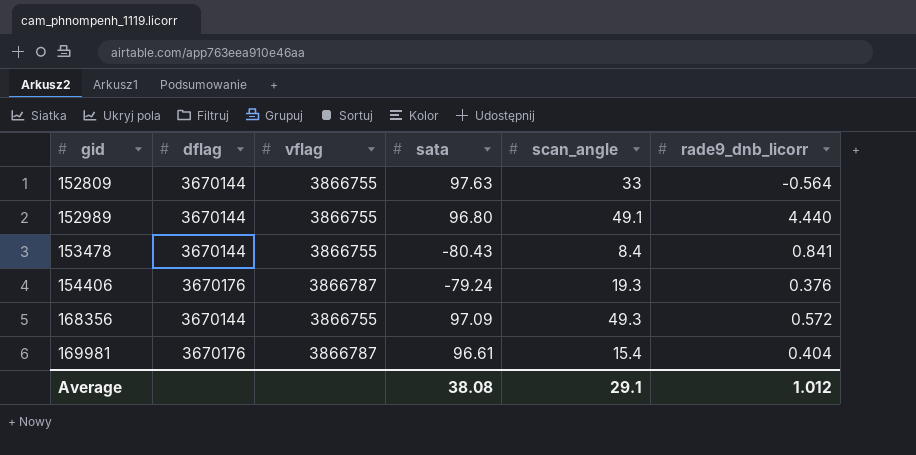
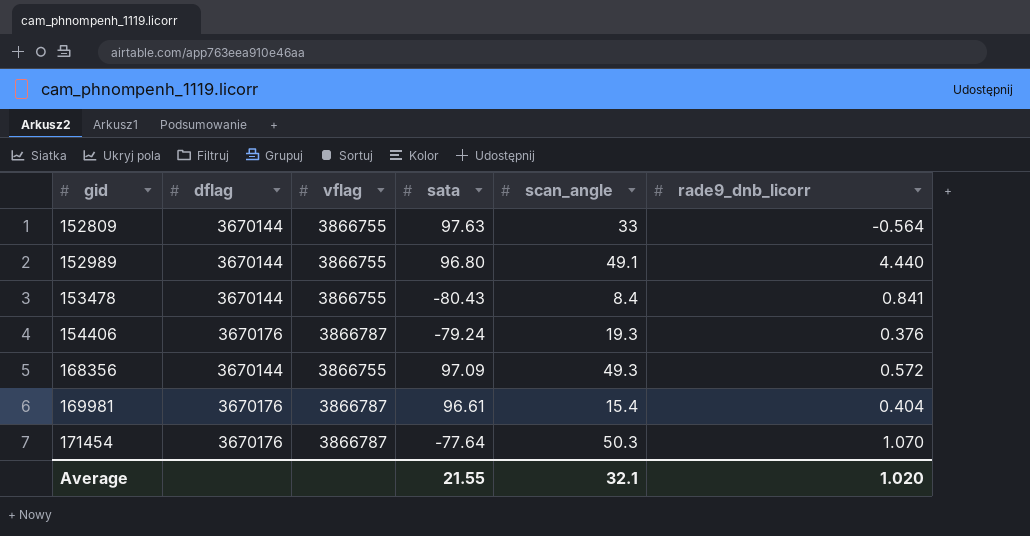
row 171454: none -> 3670176 | 3866787 | -77.64 | 50.3 | 1.070
Average | sata: 38.08 -> 21.55
Average | scan_angle: 29.1 -> 32.1
Average | rade9_dnb_licorr: 1.012 -> 1.020

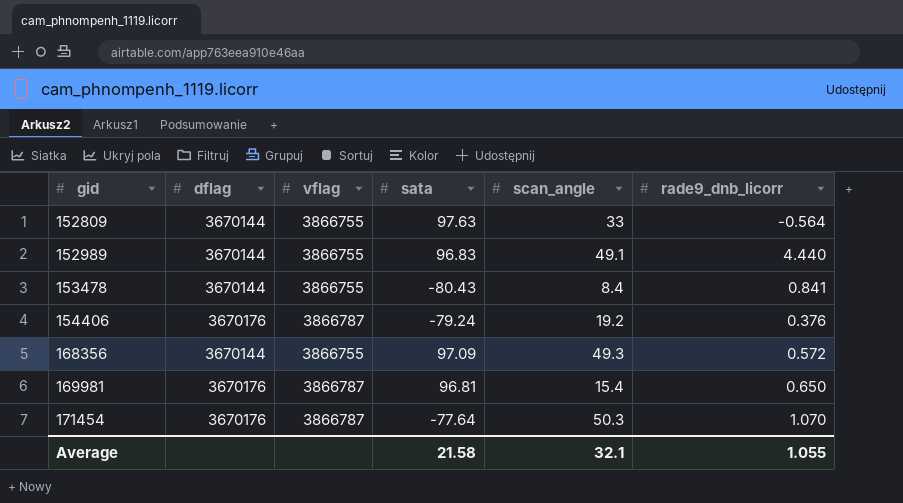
152989 | sata: 96.80 -> 96.83
154406 | scan_angle: 19.3 -> 19.2
169981 | sata: 96.61 -> 96.81
169981 | rade9_dnb_licorr: 0.404 -> 0.650
Average | sata: 21.55 -> 21.58
Average | rade9_dnb_licorr: 1.020 -> 1.055

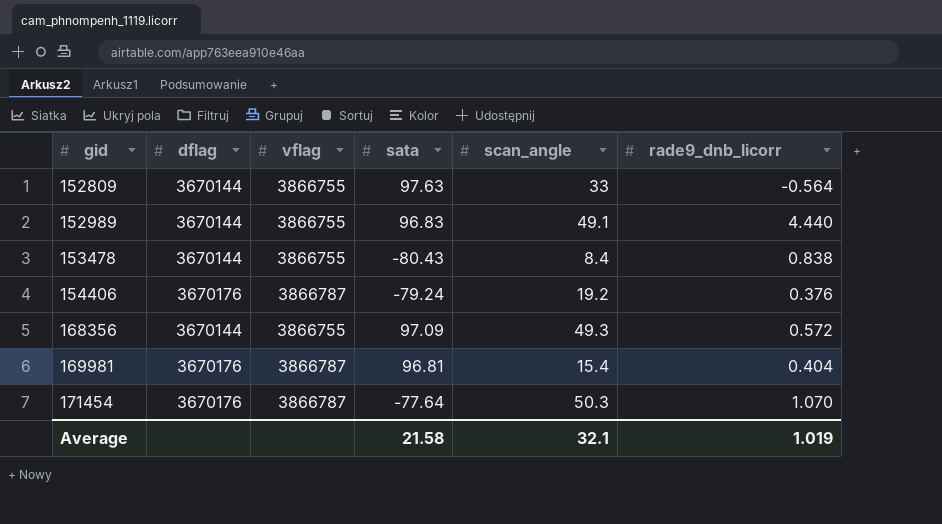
153478 | rade9_dnb_licorr: 0.841 -> 0.838
169981 | rade9_dnb_licorr: 0.650 -> 0.404
Average | rade9_dnb_licorr: 1.055 -> 1.019

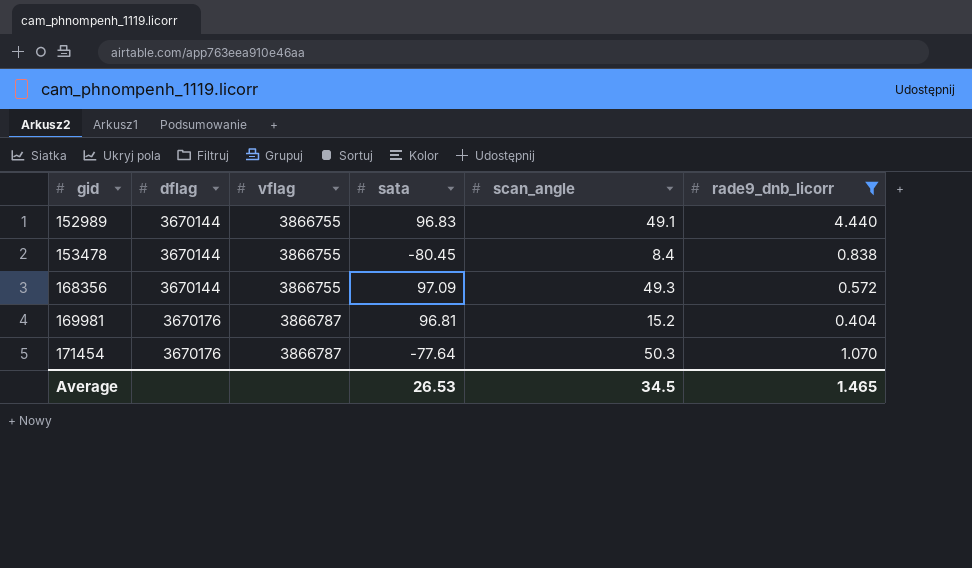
filter: none -> rade9_dnb_licorr >= 0.404
153478 | sata: -80.43 -> -80.45
169981 | scan_angle: 15.4 -> 15.2
Average | sata: 21.58 -> 26.53
Average | scan_angle: 32.1 -> 34.5
Average | rade9_dnb_licorr: 1.019 -> 1.465

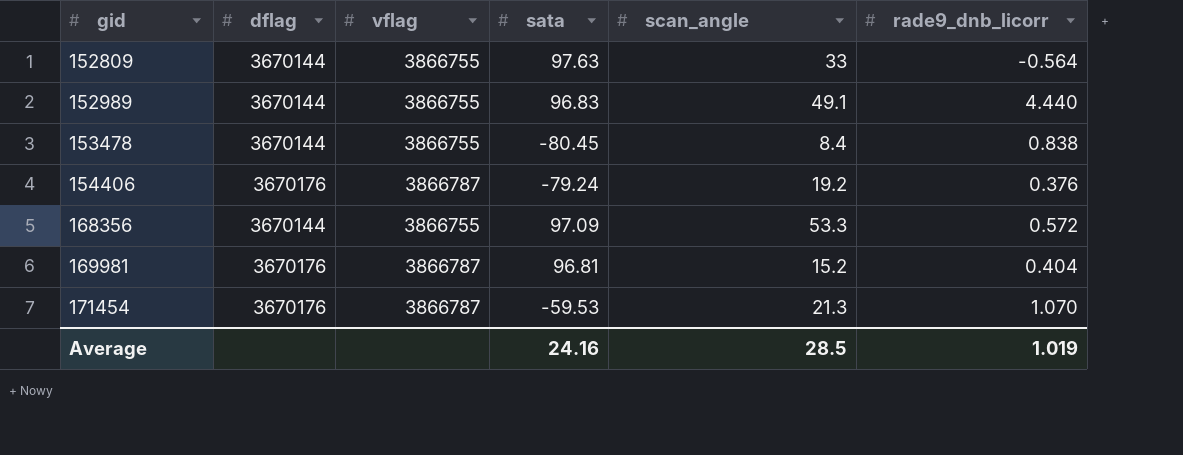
filter: rade9_dnb_licorr >= 0.404 -> none
168356 | scan_angle: 49.3 -> 53.3
171454 | sata: -77.64 -> -59.53
171454 | scan_angle: 50.3 -> 21.3
Average | sata: 26.53 -> 24.16
Average | scan_angle: 34.5 -> 28.5
Average | rade9_dnb_licorr: 1.465 -> 1.019

